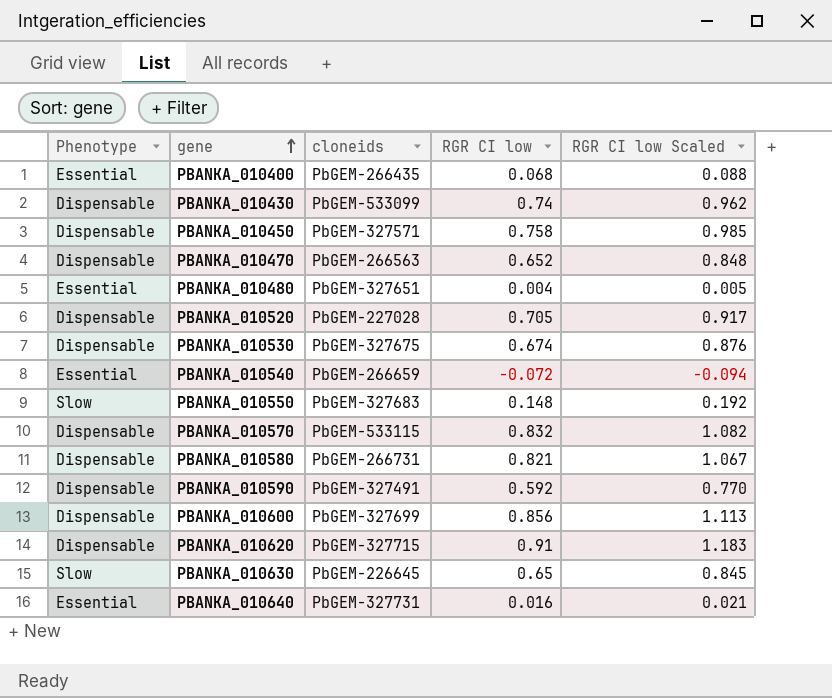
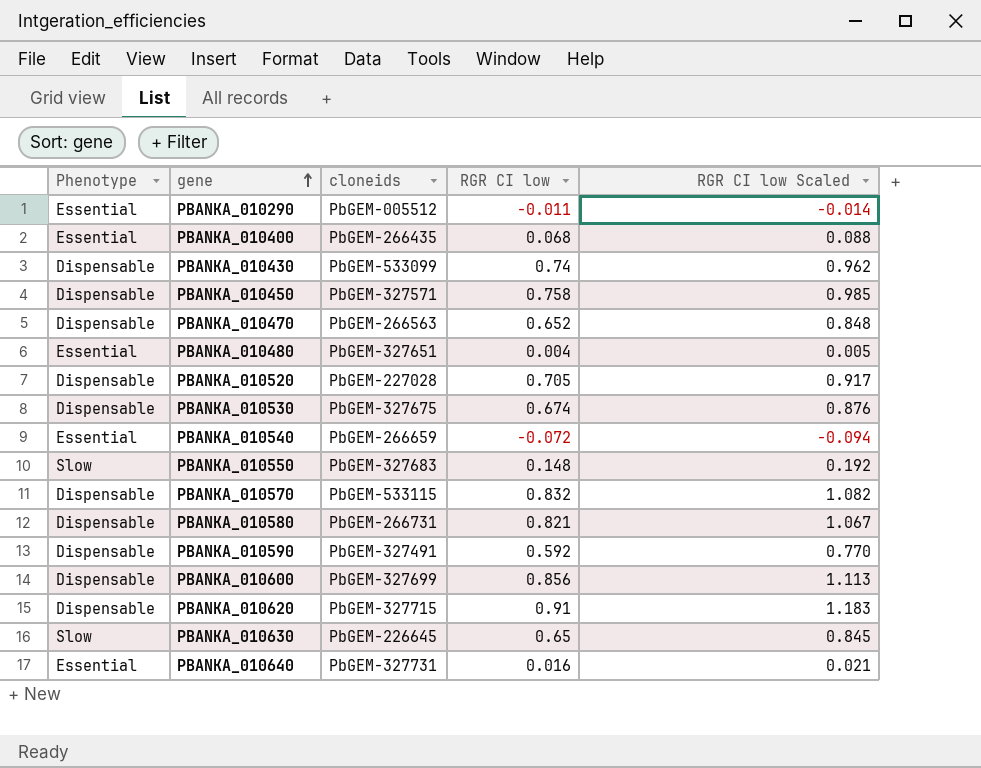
row PBANKA_010290: none -> Essential | PbGEM-005512 | -0.011 | -0.014

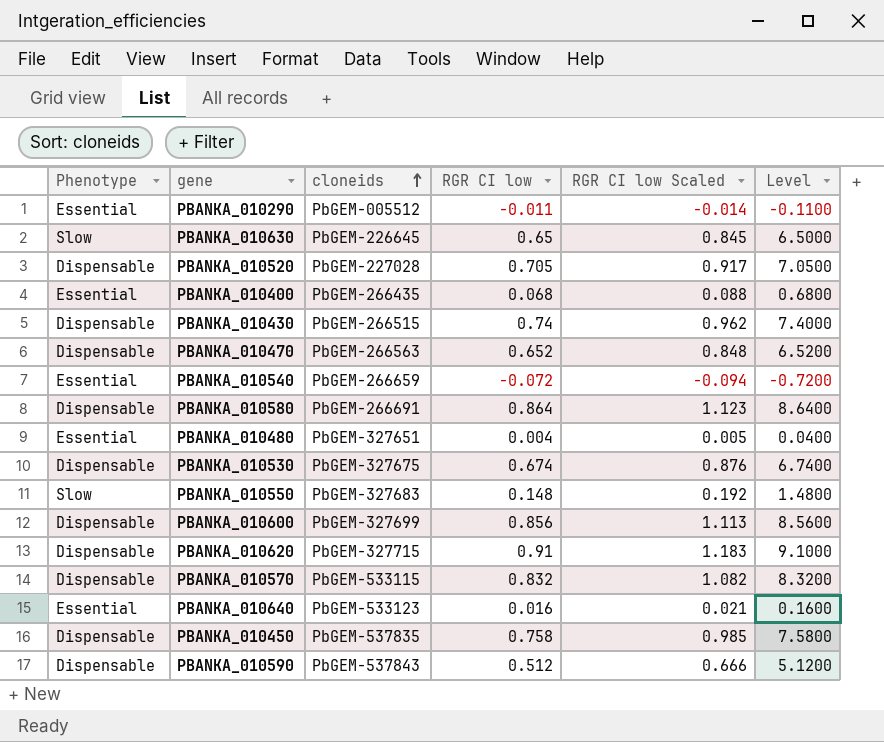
row order: gene ascending -> cloneids ascending
column Level | formula: none -> [RGR CI low] * 10
PBANKA_010430 | cloneids: PbGEM-533099 -> PbGEM-266515
PBANKA_010580 | cloneids: PbGEM-266731 -> PbGEM-266691
PBANKA_010580 | RGR CI low: 0.821 -> 0.864
PBANKA_010580 | RGR CI low Scaled: 1.067 -> 1.123
PBANKA_010640 | cloneids: PbGEM-327731 -> PbGEM-533123
PBANKA_010450 | cloneids: PbGEM-327571 -> PbGEM-537835
PBANKA_010590 | cloneids: PbGEM-327491 -> PbGEM-537843
PBANKA_010590 | RGR CI low: 0.592 -> 0.512
PBANKA_010590 | RGR CI low Scaled: 0.770 -> 0.666

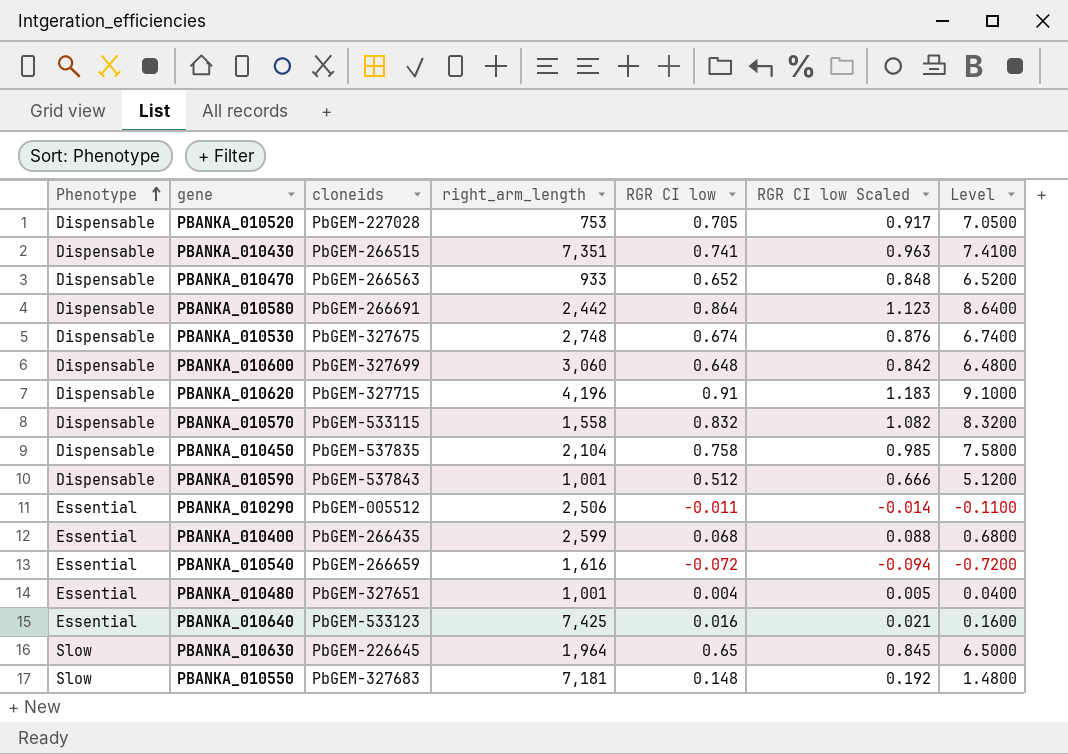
row order: cloneids ascending -> Phenotype ascending
column right_arm_length | position: none -> 4
PBANKA_010430 | RGR CI low: 0.74 -> 0.741
PBANKA_010430 | RGR CI low Scaled: 0.962 -> 0.963
PBANKA_010430 | Level: 7.4000 -> 7.4100
PBANKA_010600 | RGR CI low: 0.856 -> 0.648
PBANKA_010600 | RGR CI low Scaled: 1.113 -> 0.842
PBANKA_010600 | Level: 8.5600 -> 6.4800

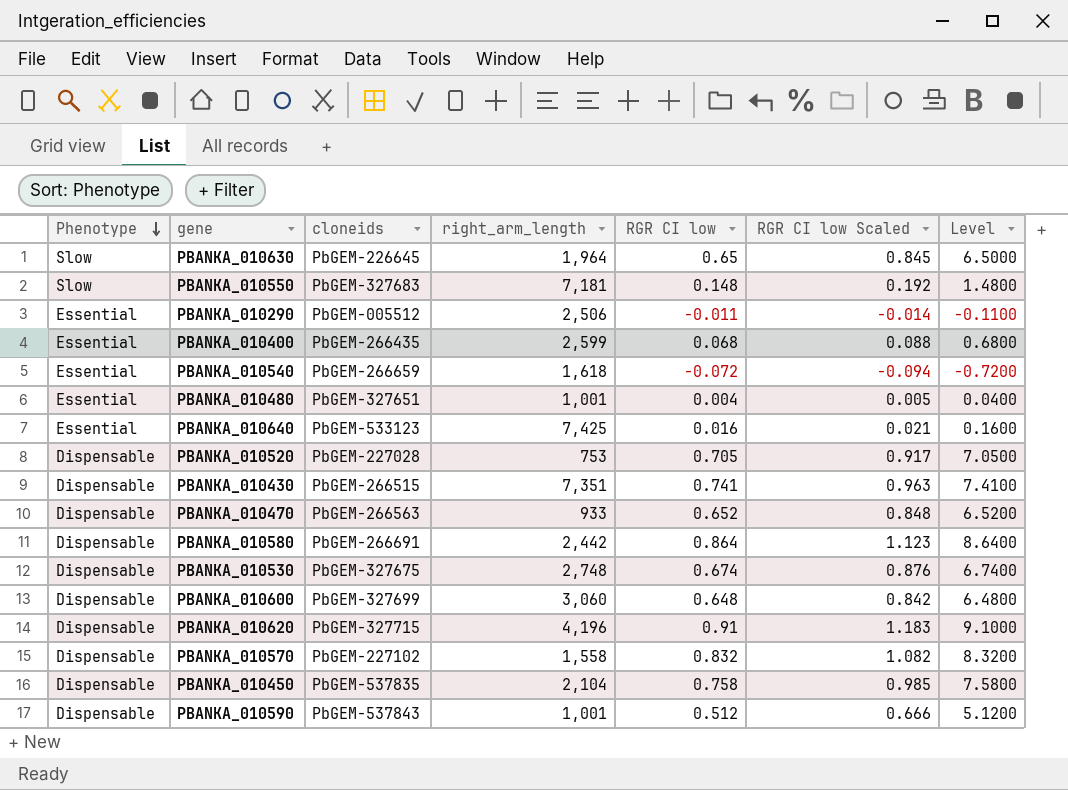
row order: Phenotype ascending -> Phenotype descending
PBANKA_010540 | right_arm_length: 1,616 -> 1,618
PBANKA_010570 | cloneids: PbGEM-533115 -> PbGEM-227102

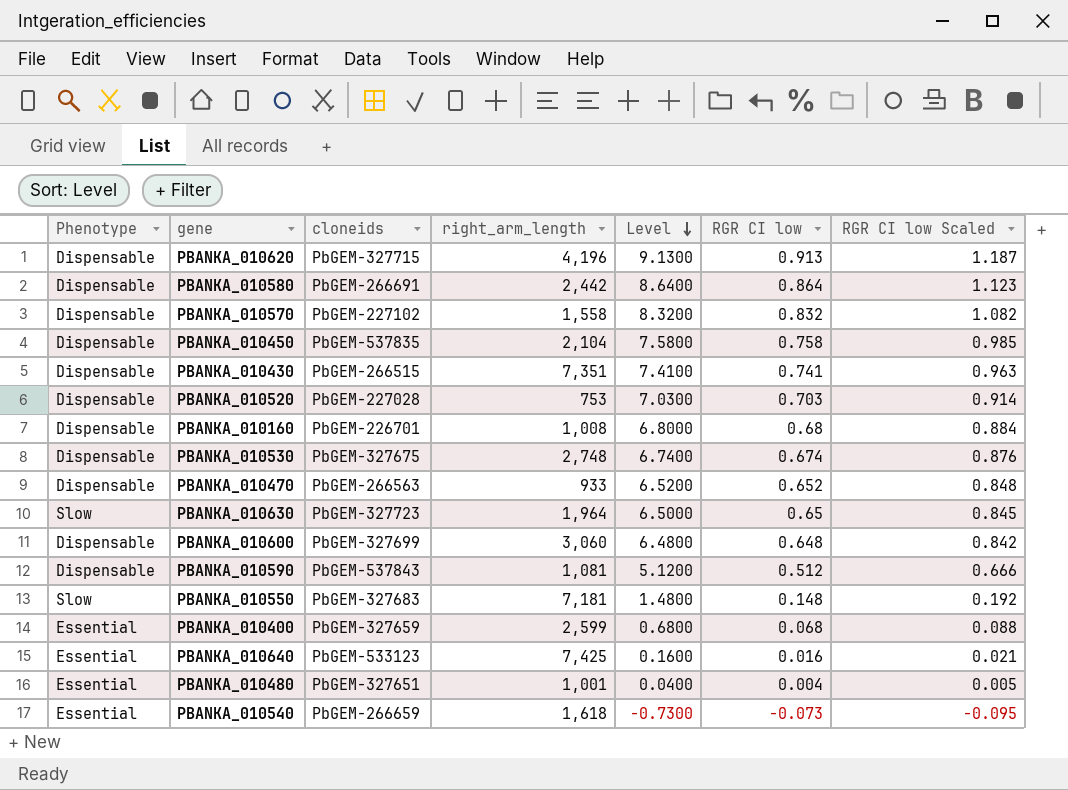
row order: Phenotype descending -> Level descending
column Level | position: 7 -> 5
row PBANKA_010290: Essential | PbGEM-005512 | 2,506 | -0.011 | -0.014 | -0.1100 -> none
PBANKA_010620 | Level: 9.1000 -> 9.1300
PBANKA_010620 | RGR CI low: 0.91 -> 0.913
PBANKA_010620 | RGR CI low Scaled: 1.183 -> 1.187
PBANKA_010520 | Level: 7.0500 -> 7.0300
PBANKA_010520 | RGR CI low: 0.705 -> 0.703
PBANKA_010520 | RGR CI low Scaled: 0.917 -> 0.914
row PBANKA_010160: none -> Dispensable | PbGEM-226701 | 1,008 | 6.8000 | 0.68 | 0.884
PBANKA_010630 | cloneids: PbGEM-226645 -> PbGEM-327723
PBANKA_010590 | right_arm_length: 1,001 -> 1,081
PBANKA_010400 | cloneids: PbGEM-266435 -> PbGEM-327659
PBANKA_010540 | Level: -0.7200 -> -0.7300
PBANKA_010540 | RGR CI low: -0.072 -> -0.073
PBANKA_010540 | RGR CI low Scaled: -0.094 -> -0.095

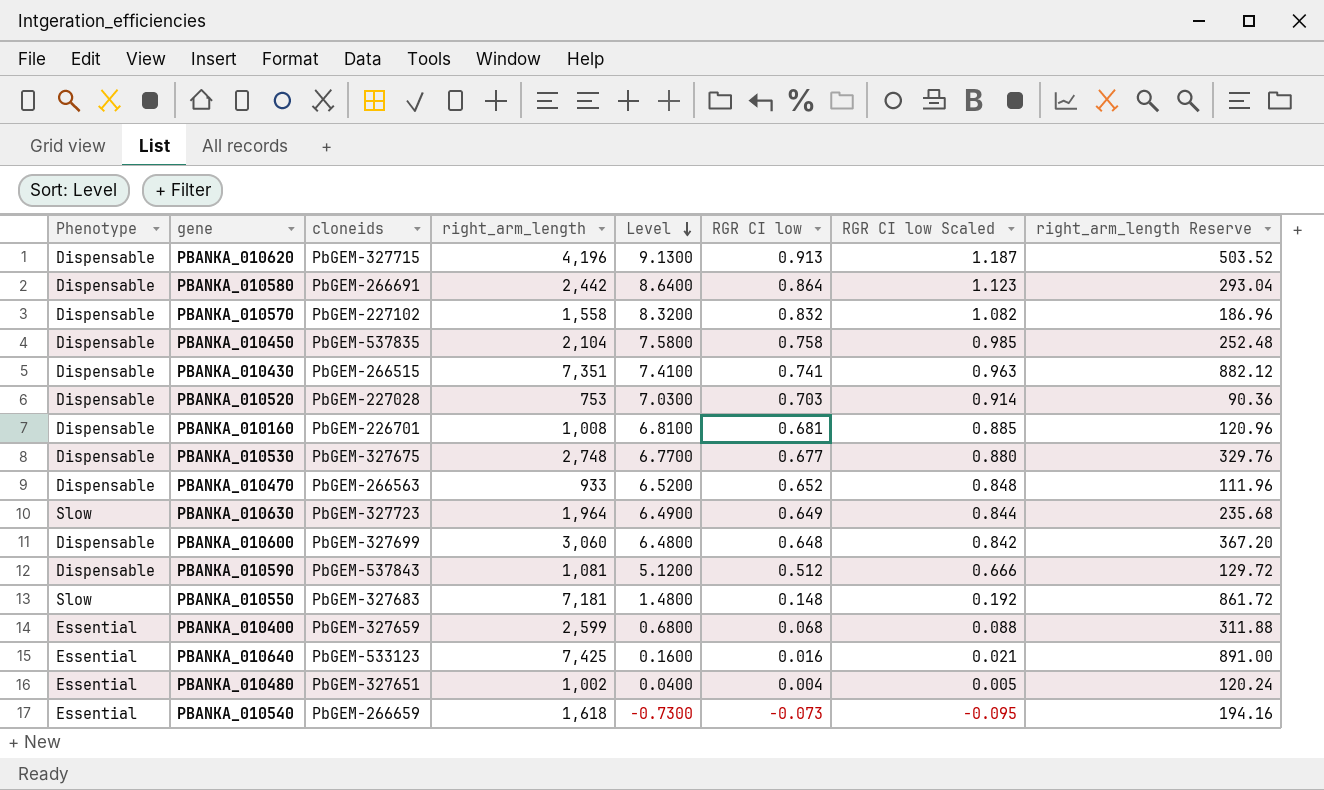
column right_arm_length Reserve | formula: none -> [right_arm_length] * 0.12
PBANKA_010160 | Level: 6.8000 -> 6.8100
PBANKA_010160 | RGR CI low: 0.68 -> 0.681
PBANKA_010160 | RGR CI low Scaled: 0.884 -> 0.885
PBANKA_010530 | Level: 6.7400 -> 6.7700
PBANKA_010530 | RGR CI low: 0.674 -> 0.677
PBANKA_010530 | RGR CI low Scaled: 0.876 -> 0.880
PBANKA_010630 | Level: 6.5000 -> 6.4900
PBANKA_010630 | RGR CI low: 0.65 -> 0.649
PBANKA_010630 | RGR CI low Scaled: 0.845 -> 0.844
PBANKA_010480 | right_arm_length: 1,001 -> 1,002

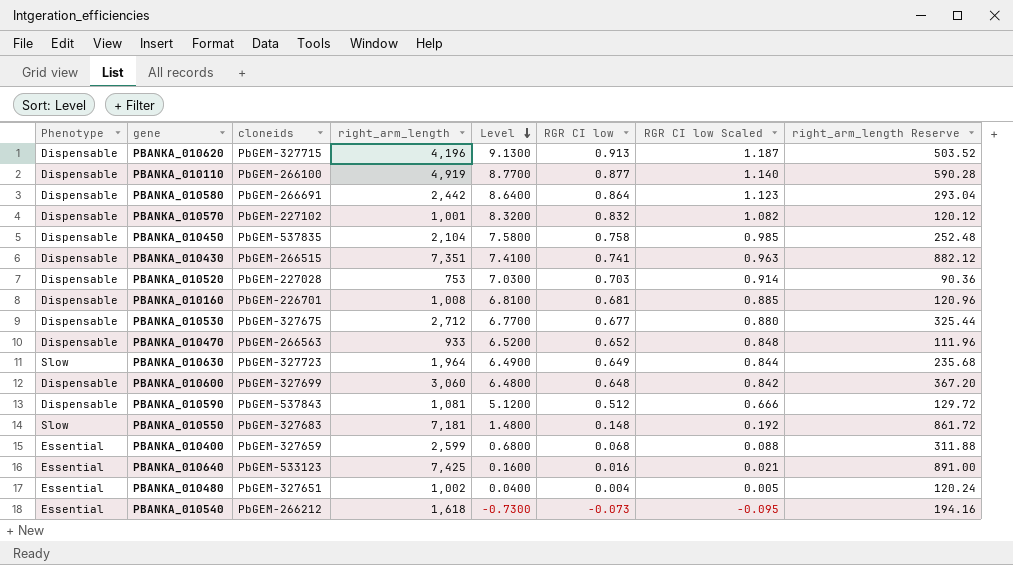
row PBANKA_010110: none -> Dispensable | PbGEM-266100 | 4,919 | 8.7700 | 0.877 | 1.140 | 590.28
PBANKA_010570 | right_arm_length: 1,558 -> 1,001
PBANKA_010570 | right_arm_length Reserve: 186.96 -> 120.12
PBANKA_010530 | right_arm_length: 2,748 -> 2,712
PBANKA_010530 | right_arm_length Reserve: 329.76 -> 325.44
PBANKA_010540 | cloneids: PbGEM-266659 -> PbGEM-266212

